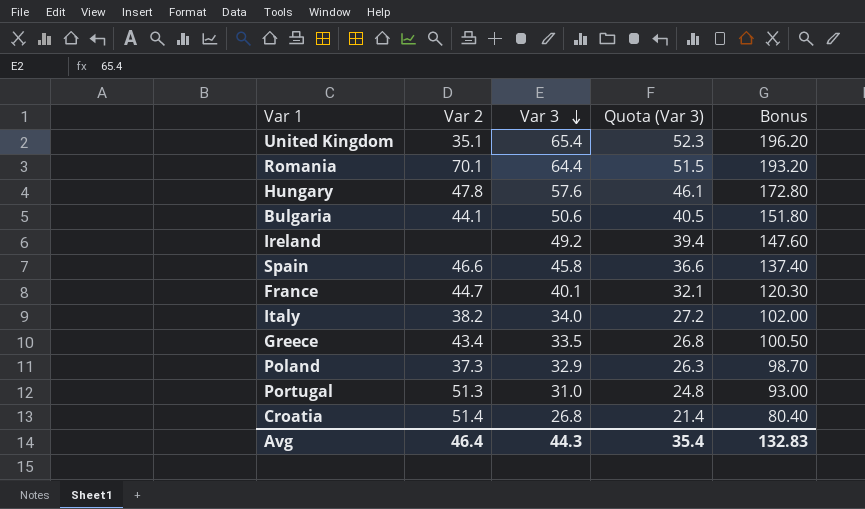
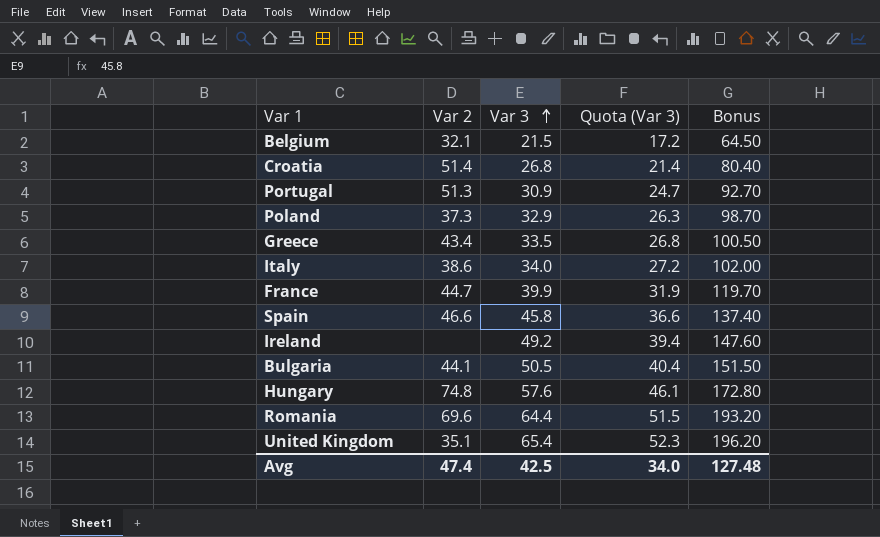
row order: Var 3 descending -> Var 3 ascending
row Belgium: none -> 32.1 | 21.5 | 17.2 | 64.50
Portugal | Var 3: 31.0 -> 30.9
Portugal | Quota (Var 3): 24.8 -> 24.7
Portugal | Bonus: 93.00 -> 92.70
Italy | Var 2: 38.2 -> 38.6
France | Var 3: 40.1 -> 39.9
France | Quota (Var 3): 32.1 -> 31.9
France | Bonus: 120.30 -> 119.70
Bulgaria | Var 3: 50.6 -> 50.5
Bulgaria | Quota (Var 3): 40.5 -> 40.4
Bulgaria | Bonus: 151.80 -> 151.50
Hungary | Var 2: 47.8 -> 74.8
Romania | Var 2: 70.1 -> 69.6
Avg | Var 2: 46.4 -> 47.4
Avg | Var 3: 44.3 -> 42.5
Avg | Quota (Var 3): 35.4 -> 34.0
Avg | Bonus: 132.83 -> 127.48

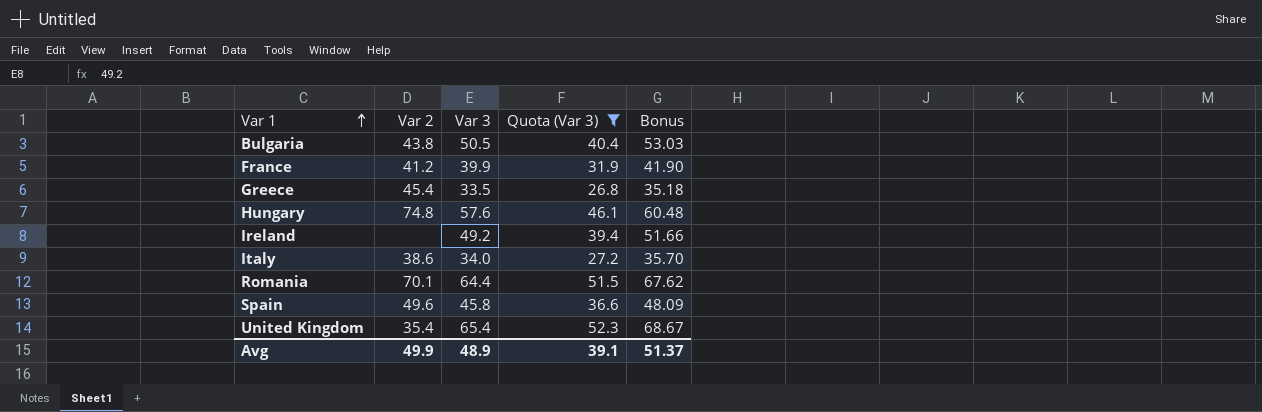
filter: none -> Quota (Var 3) >= 26.8
row order: Var 3 ascending -> Var 1 ascending
column Bonus | formula: [Var 3] * 3 -> [Var 3] * 1.05
Bulgaria | Var 2: 44.1 -> 43.8
France | Var 2: 44.7 -> 41.2
Greece | Var 2: 43.4 -> 45.4
Romania | Var 2: 69.6 -> 70.1
Spain | Var 2: 46.6 -> 49.6
United Kingdom | Var 2: 35.1 -> 35.4
Avg | Var 2: 47.4 -> 49.9
Avg | Var 3: 42.5 -> 48.9
Avg | Quota (Var 3): 34.0 -> 39.1
Avg | Bonus: 127.48 -> 51.37

